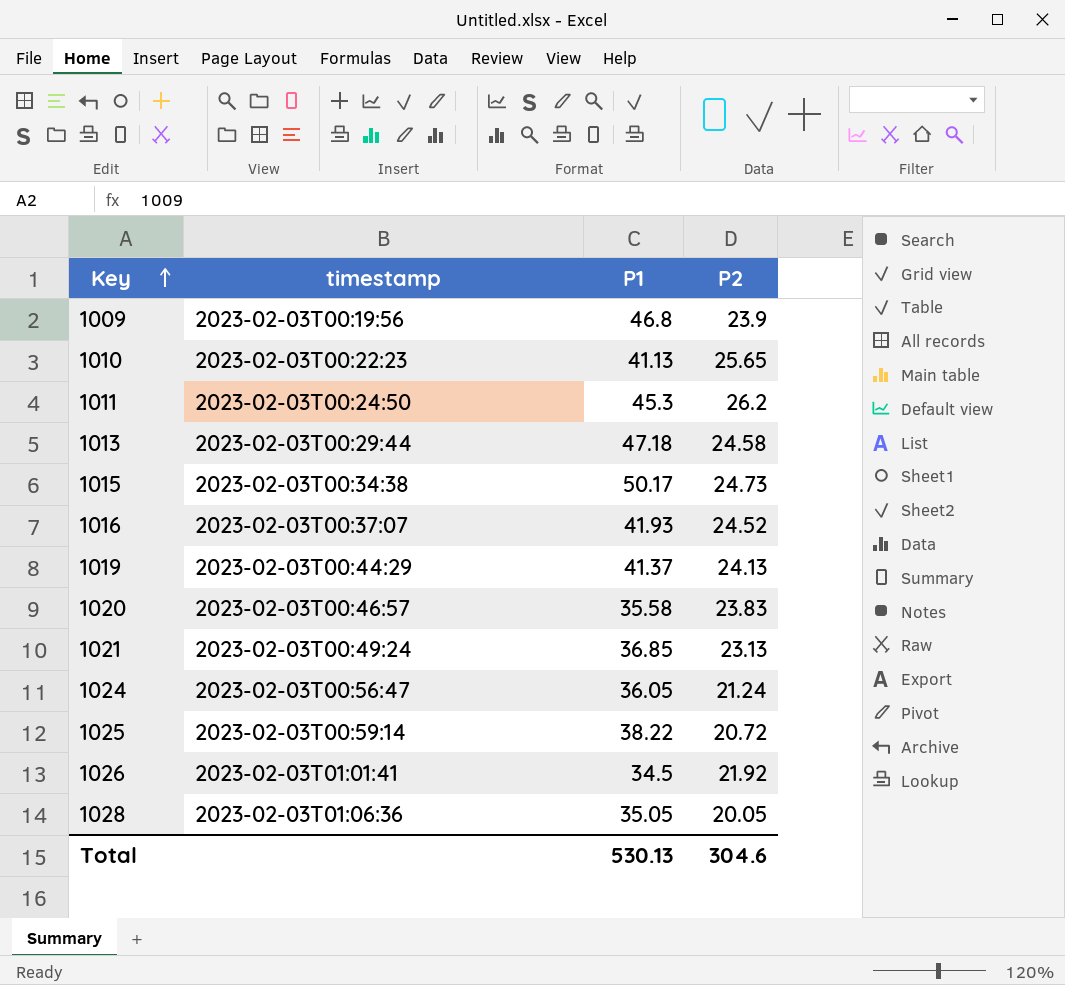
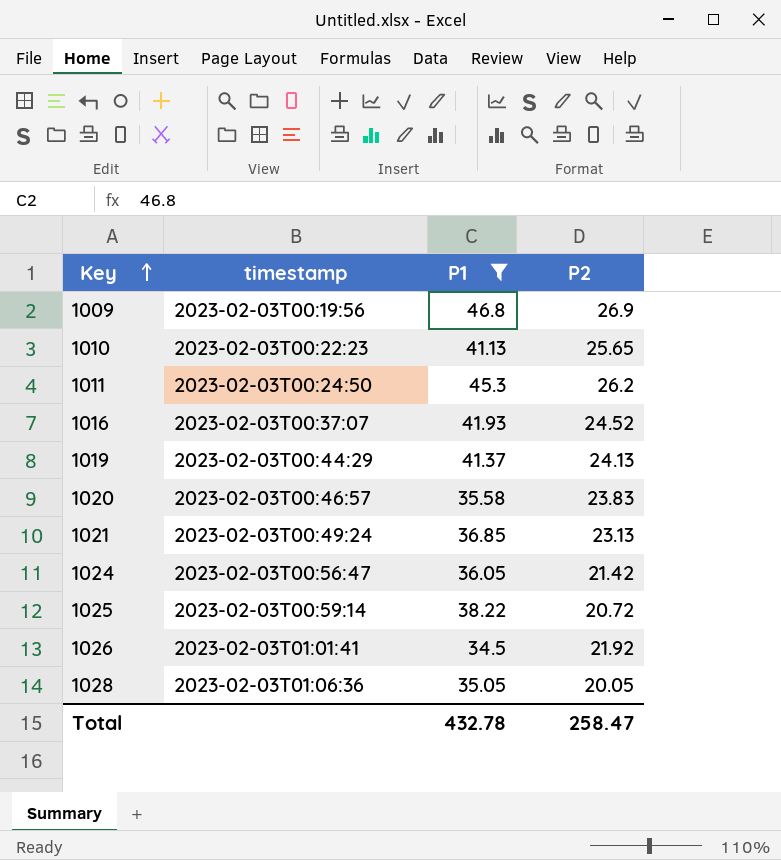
filter: none -> P1 <= 46.8
1009 | P2: 23.9 -> 26.9
1024 | P2: 21.24 -> 21.42
Total | P1: 530.13 -> 432.78
Total | P2: 304.6 -> 258.47

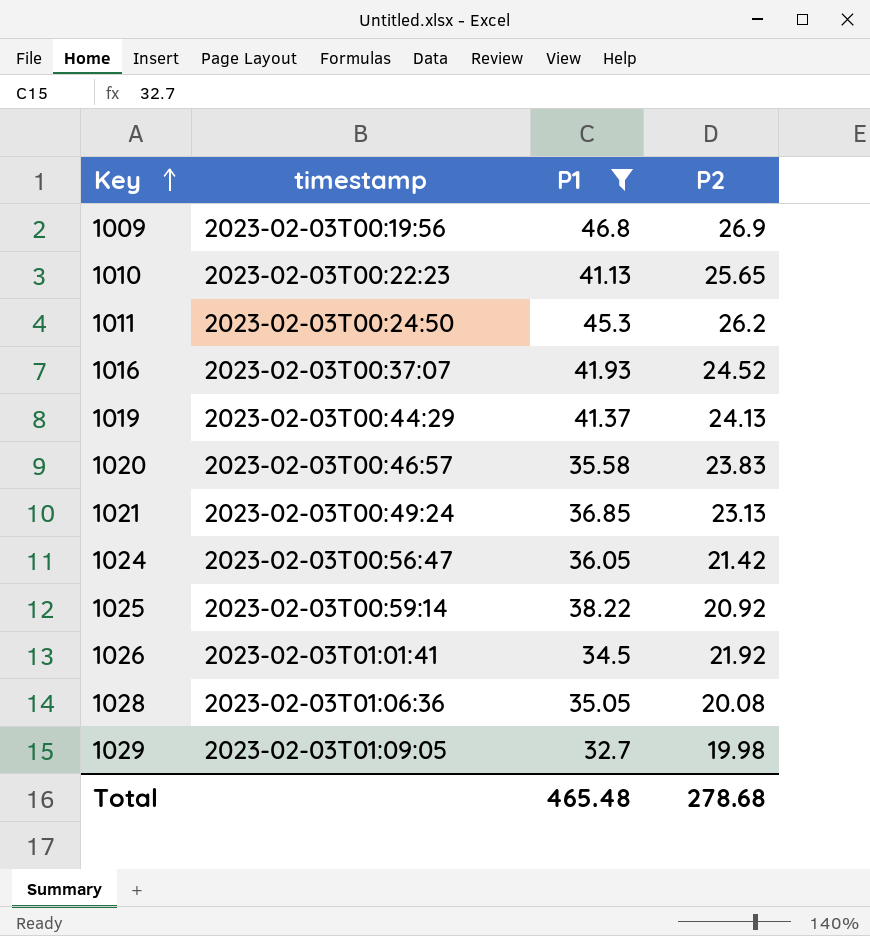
1025 | P2: 20.72 -> 20.92
1028 | P2: 20.05 -> 20.08
row 1029: none -> 2023-02-03T01:09:05 | 32.7 | 19.98
Total | P1: 432.78 -> 465.48
Total | P2: 258.47 -> 278.68

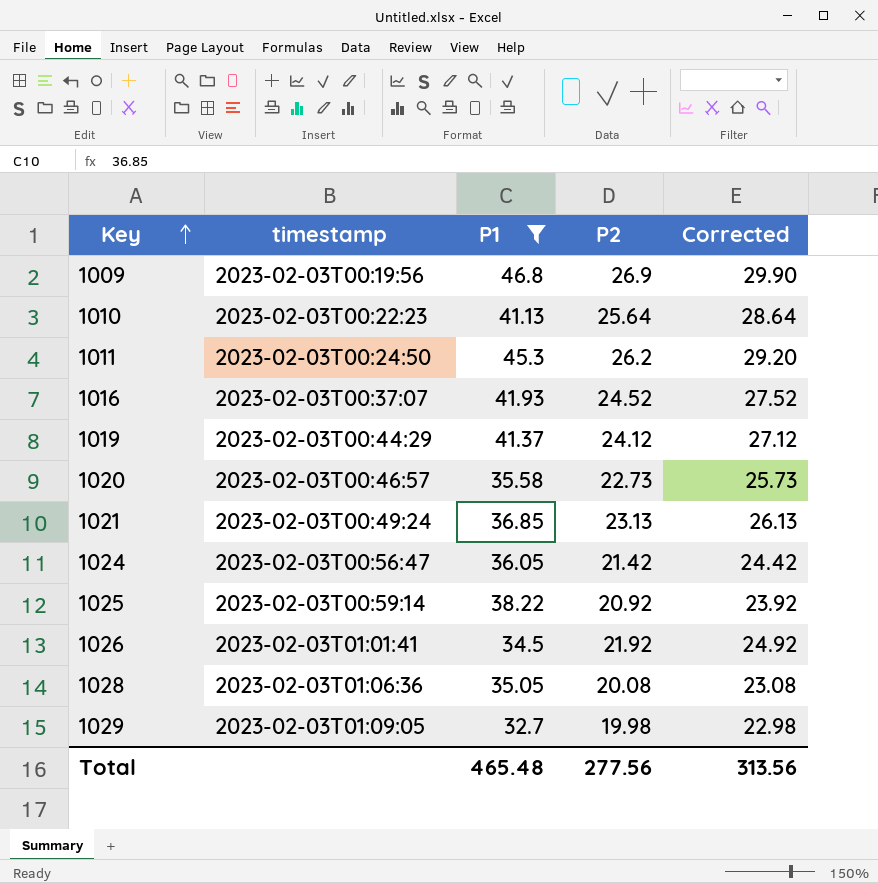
column Corrected | formula: none -> [P2] + 3
1010 | P2: 25.65 -> 25.64
1019 | P2: 24.13 -> 24.12
1020 | P2: 23.83 -> 22.73
Total | P2: 278.68 -> 277.56

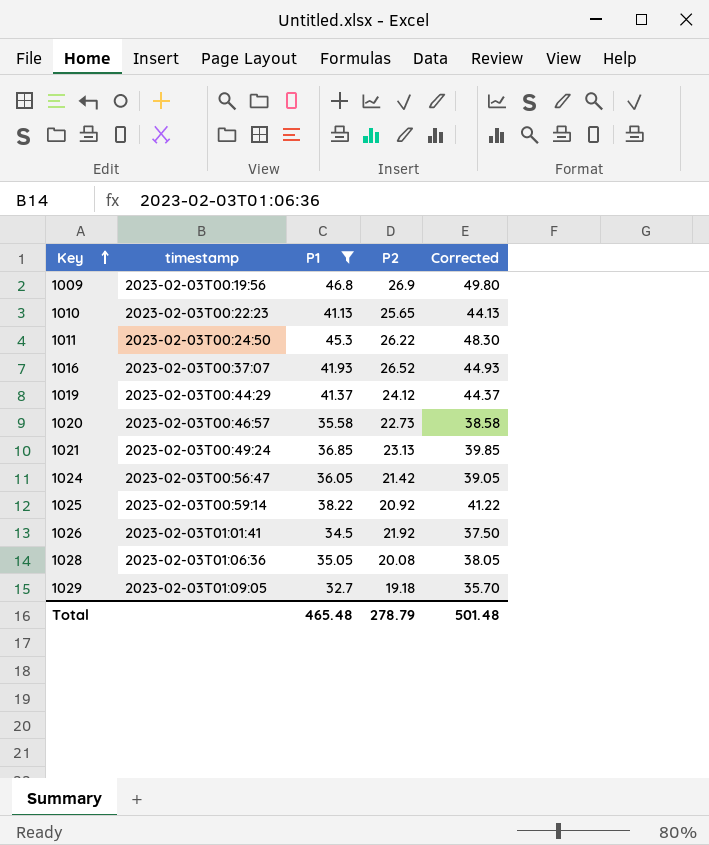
column Corrected | formula: [P2] + 3 -> [P1] + 3
1010 | P2: 25.64 -> 25.65
1011 | P2: 26.2 -> 26.22
1016 | P2: 24.52 -> 26.52
1029 | P2: 19.98 -> 19.18
Total | P2: 277.56 -> 278.79
Total | Corrected: 313.56 -> 501.48

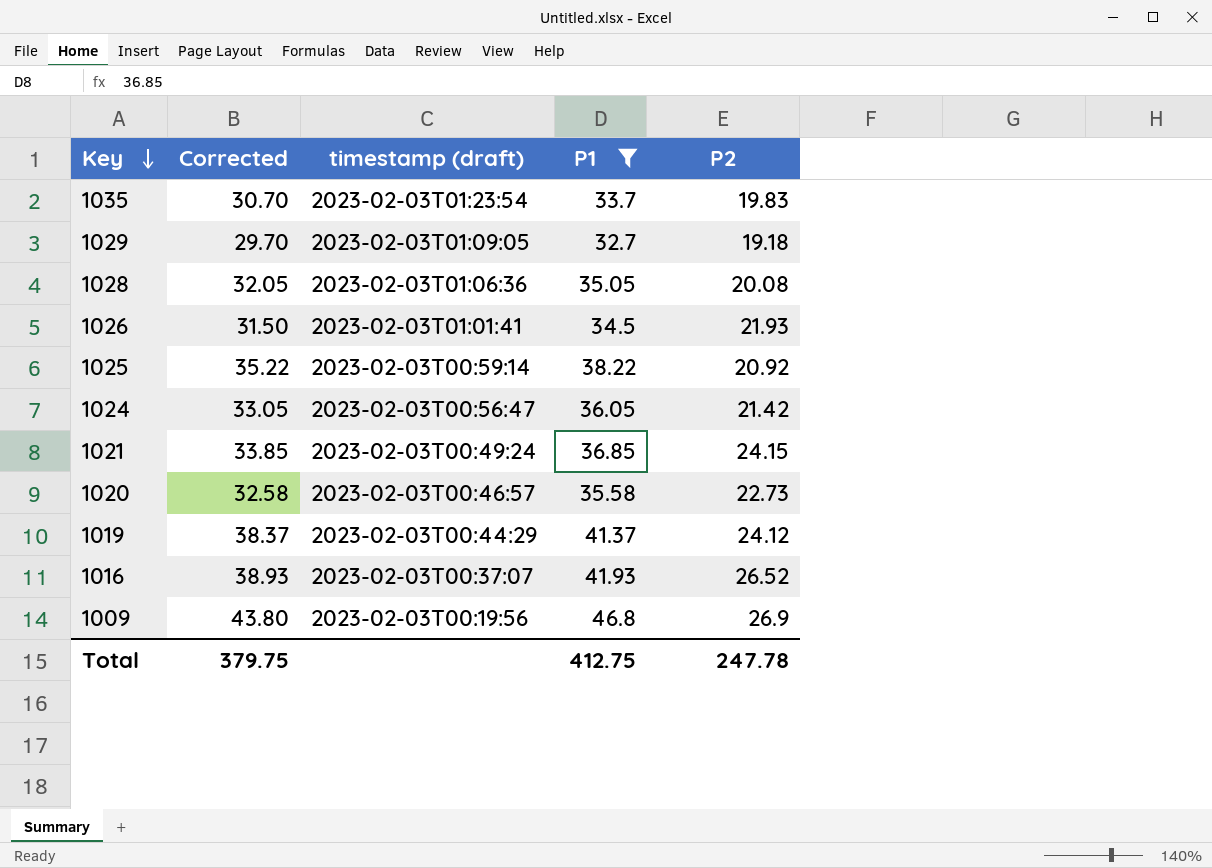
row order: Key ascending -> Key descending
column Corrected | formula: [P1] + 3 -> [P1] - 3
column Corrected | position: 5 -> 2
column name: timestamp -> timestamp (draft)
row 1010: 2023-02-03T00:22:23 | 41.13 | 25.65 | 44.13 -> none
row 1011: 2023-02-03T00:24:50 | 45.3 | 26.22 | 48.30 -> none
row 1035: none -> 30.70 | 2023-02-03T01:23:54 | 33.7 | 19.83
1026 | P2: 21.92 -> 21.93
1021 | P2: 23.13 -> 24.15
Total | Corrected: 501.48 -> 379.75
Total | P1: 465.48 -> 412.75
Total | P2: 278.79 -> 247.78

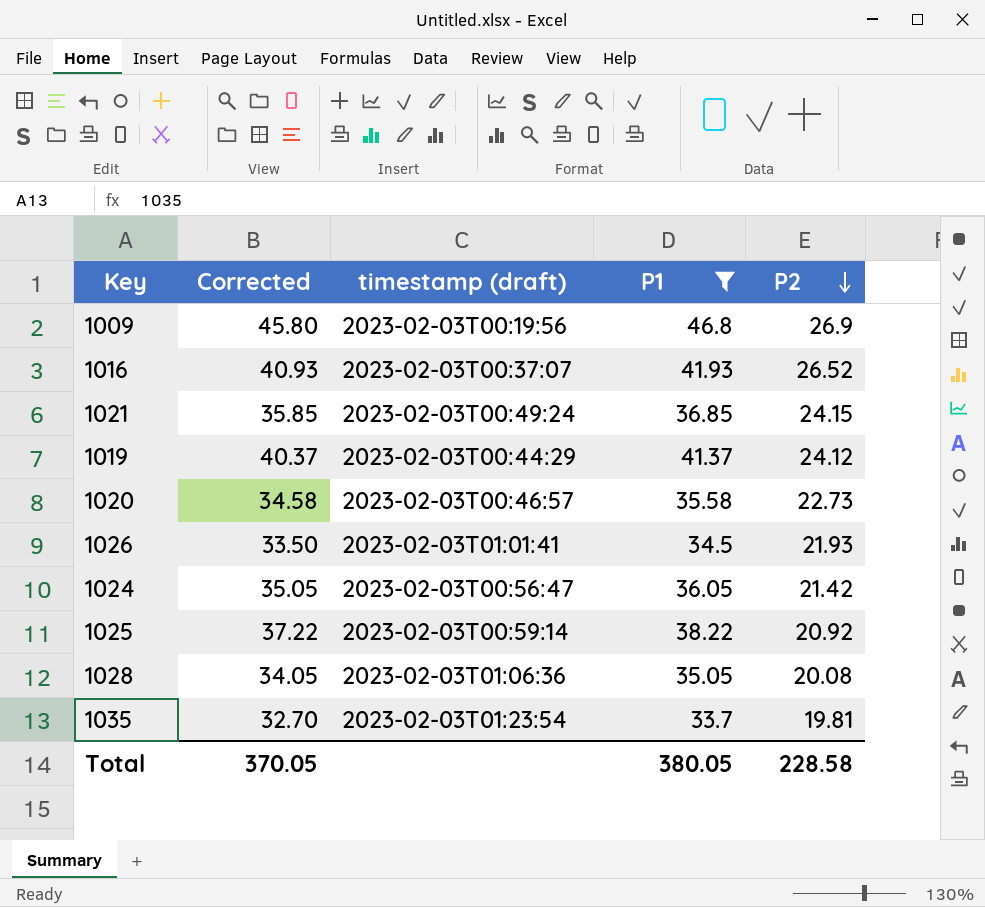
row order: Key descending -> P2 descending
column Corrected | formula: [P1] - 3 -> [P1] - 1
row 1029: 29.70 | 2023-02-03T01:09:05 | 32.7 | 19.18 -> none
1035 | P2: 19.83 -> 19.81
Total | Corrected: 379.75 -> 370.05
Total | P1: 412.75 -> 380.05
Total | P2: 247.78 -> 228.58

